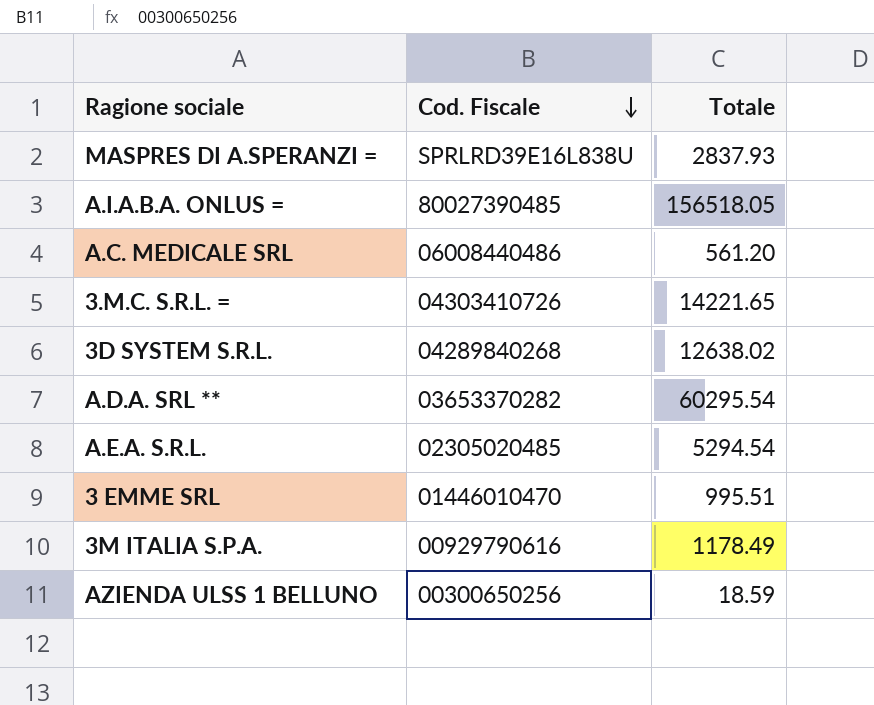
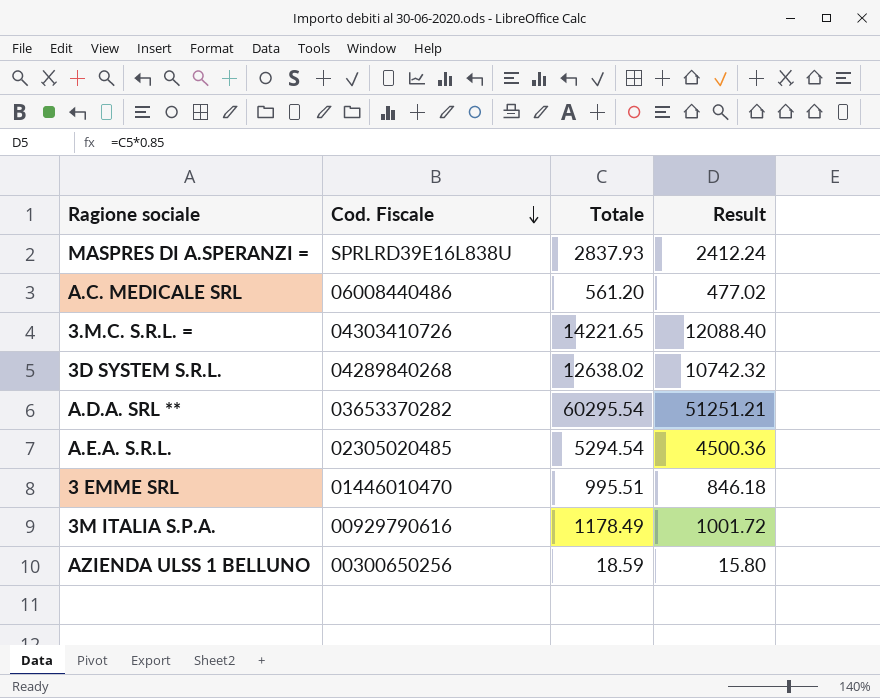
column Result | formula: none -> [Totale] * 0.85
row A.I.A.B.A. ONLUS =: 80027390485 | 156518.05 -> none

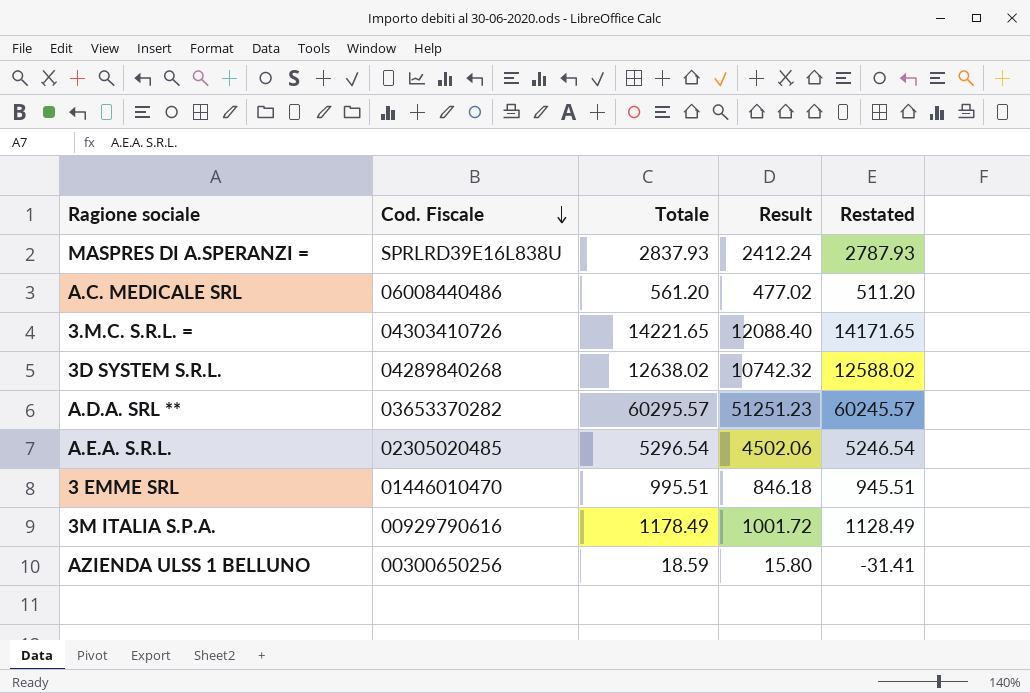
column Restated | formula: none -> [Totale] - 50
A.D.A. SRL ** | Totale: 60295.54 -> 60295.57
A.D.A. SRL ** | Result: 51251.21 -> 51251.23
A.E.A. S.R.L. | Totale: 5294.54 -> 5296.54
A.E.A. S.R.L. | Result: 4500.36 -> 4502.06

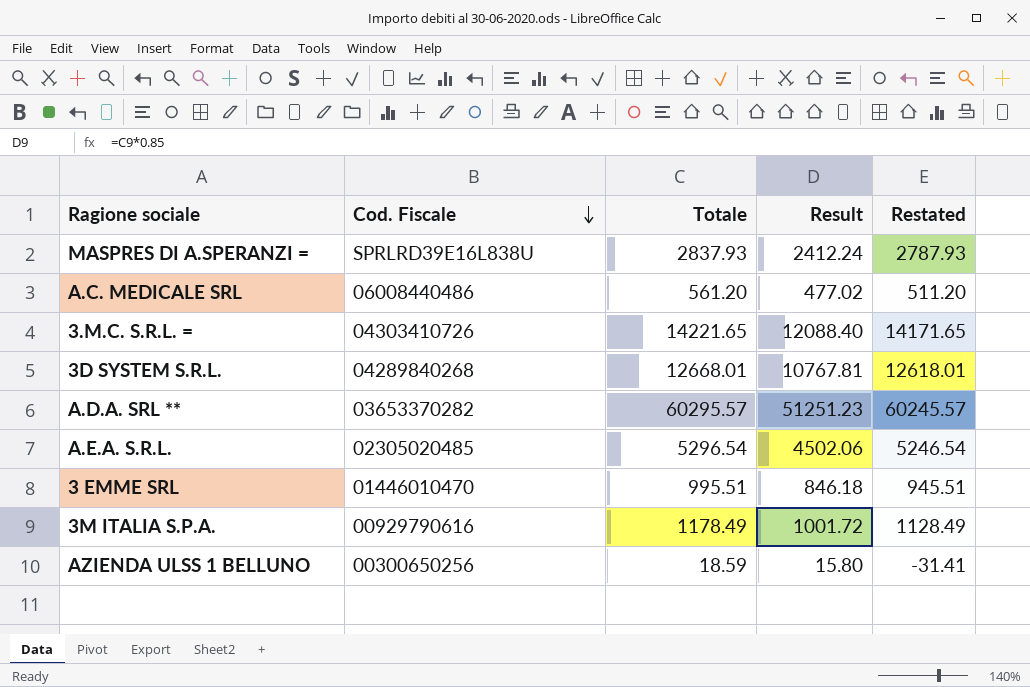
3D SYSTEM S.R.L. | Totale: 12638.02 -> 12668.01
3D SYSTEM S.R.L. | Result: 10742.32 -> 10767.81
3D SYSTEM S.R.L. | Restated: 12588.02 -> 12618.01

